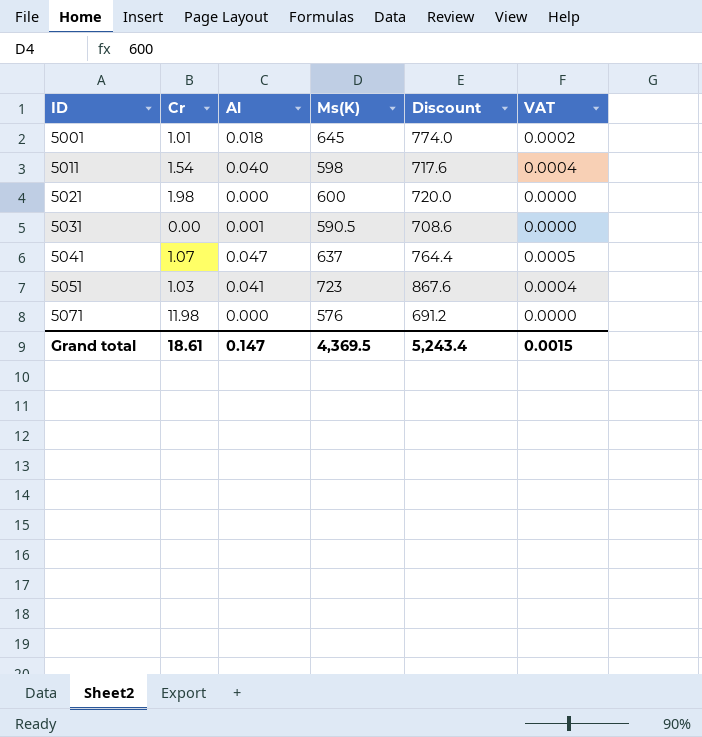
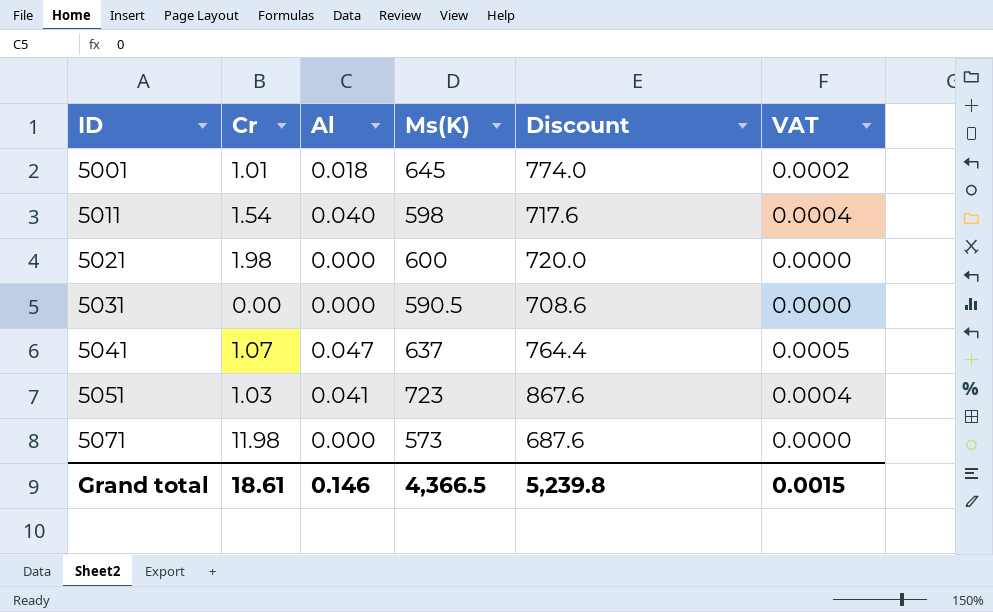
5031 | Al: 0.001 -> 0.000
5071 | Ms(K): 576 -> 573
5071 | Discount: 691.2 -> 687.6
Grand total | Al: 0.147 -> 0.146
Grand total | Ms(K): 4,369.5 -> 4,366.5
Grand total | Discount: 5,243.4 -> 5,239.8

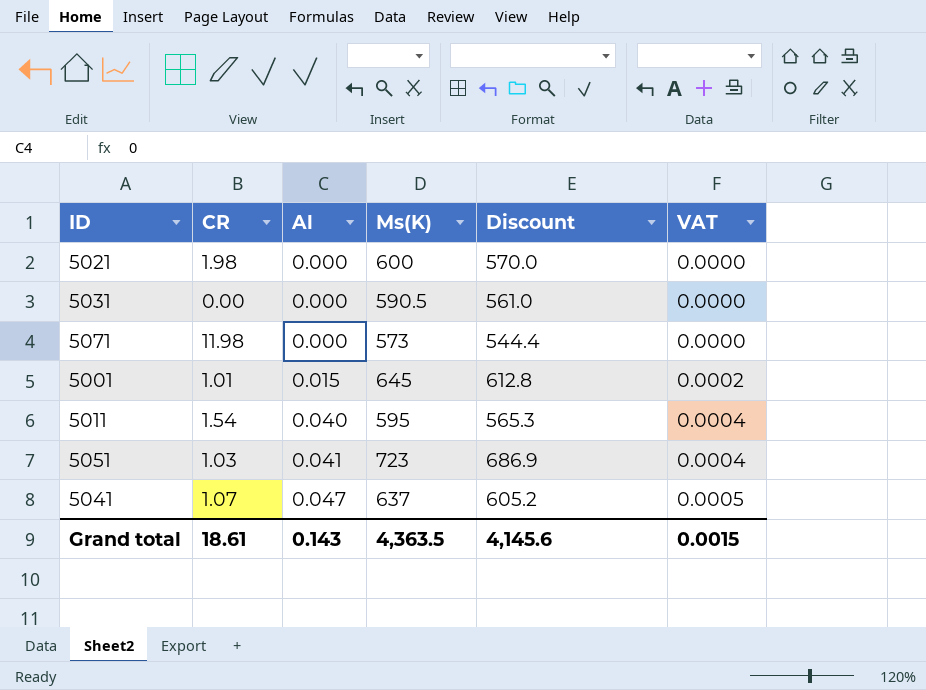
row order: ID ascending -> Al ascending
column name: Cr -> CR
column Discount | formula: [Ms(K)] * 1.2 -> [Ms(K)] * 0.95
5001 | Al: 0.018 -> 0.015
5011 | Ms(K): 598 -> 595
Grand total | Al: 0.146 -> 0.143
Grand total | Ms(K): 4,366.5 -> 4,363.5
Grand total | Discount: 5,239.8 -> 4,145.6

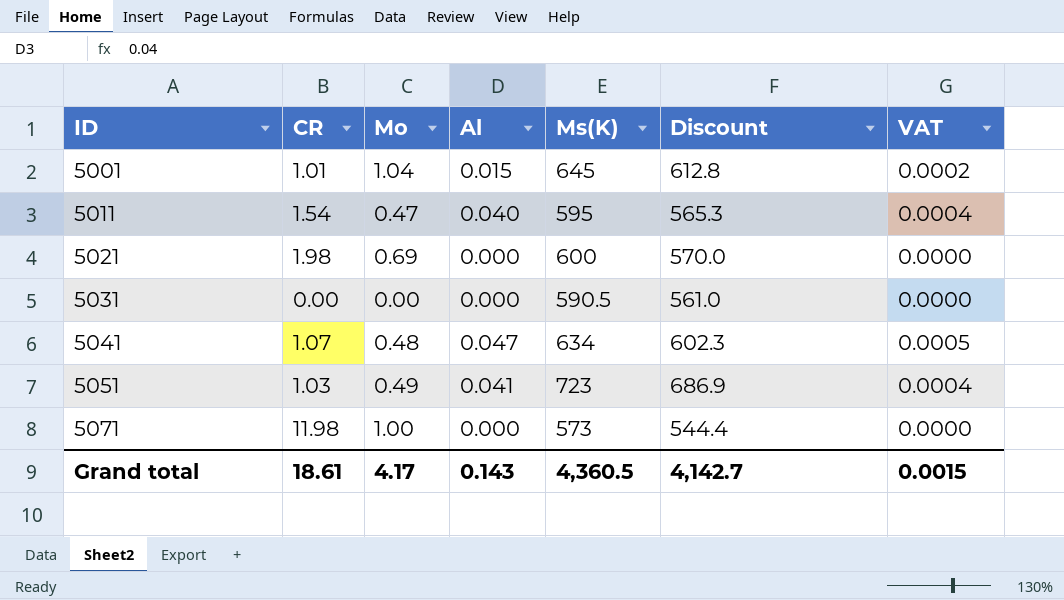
row order: Al ascending -> ID ascending
column Mo | position: none -> 3
5041 | Ms(K): 637 -> 634
5041 | Discount: 605.2 -> 602.3
Grand total | Ms(K): 4,363.5 -> 4,360.5
Grand total | Discount: 4,145.6 -> 4,142.7

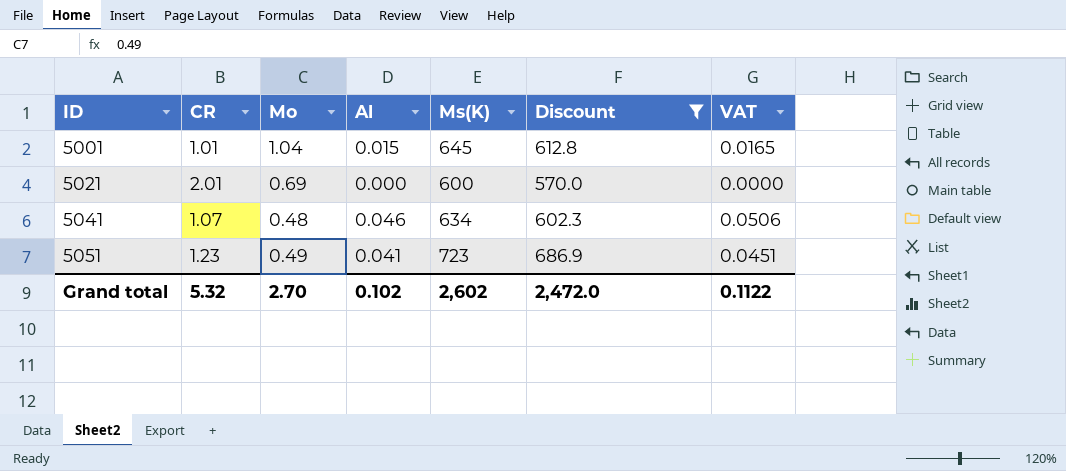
filter: none -> Discount >= 570.0
column VAT | formula: [Al] * 0.01 -> [Al] * 1.1
5021 | CR: 1.98 -> 2.01
5041 | Al: 0.047 -> 0.046
5051 | CR: 1.03 -> 1.23
Grand total | CR: 18.61 -> 5.32
Grand total | Mo: 4.17 -> 2.70
Grand total | Al: 0.143 -> 0.102
Grand total | Ms(K): 4,360.5 -> 2,602
Grand total | Discount: 4,142.7 -> 2,472.0
Grand total | VAT: 0.0015 -> 0.1122

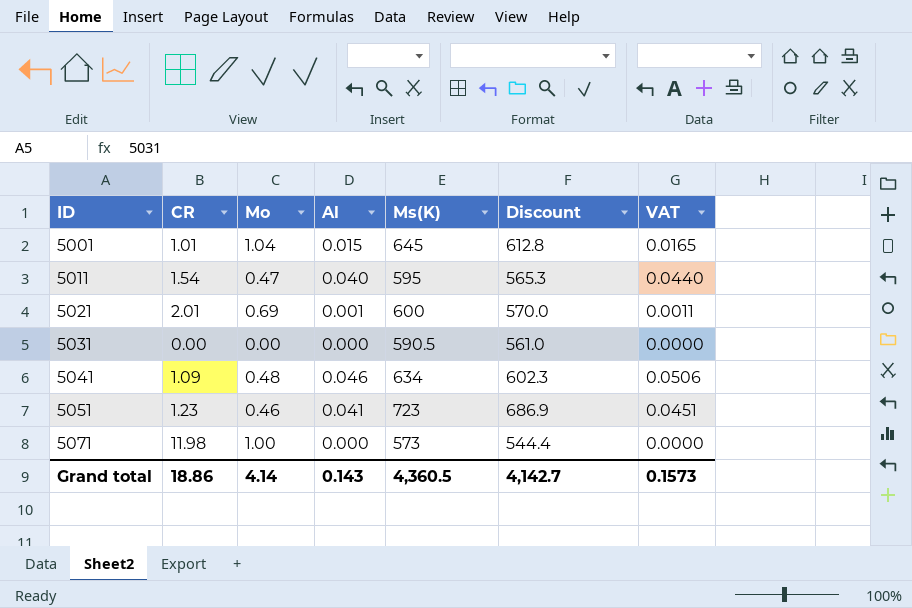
filter: Discount >= 570.0 -> none
5021 | Al: 0.000 -> 0.001
5021 | VAT: 0.0000 -> 0.0011
5041 | CR: 1.07 -> 1.09
5051 | Mo: 0.49 -> 0.46
Grand total | CR: 5.32 -> 18.86
Grand total | Mo: 2.70 -> 4.14
Grand total | Al: 0.102 -> 0.143
Grand total | Ms(K): 2,602 -> 4,360.5
Grand total | Discount: 2,472.0 -> 4,142.7
Grand total | VAT: 0.1122 -> 0.1573

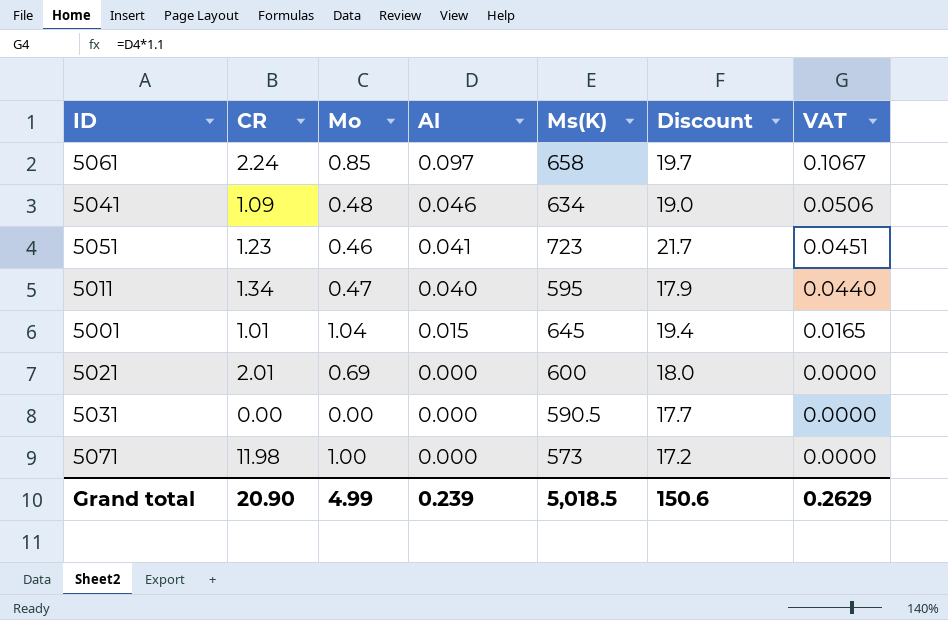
row order: ID ascending -> Al descending
column Discount | formula: [Ms(K)] * 0.95 -> [Ms(K)] * 0.03
row 5061: none -> 2.24 | 0.85 | 0.097 | 658 | 19.7 | 0.1067
5011 | CR: 1.54 -> 1.34
5021 | Al: 0.001 -> 0.000
5021 | VAT: 0.0011 -> 0.0000
Grand total | CR: 18.86 -> 20.90
Grand total | Mo: 4.14 -> 4.99
Grand total | Al: 0.143 -> 0.239
Grand total | Ms(K): 4,360.5 -> 5,018.5
Grand total | Discount: 4,142.7 -> 150.6
Grand total | VAT: 0.1573 -> 0.2629

